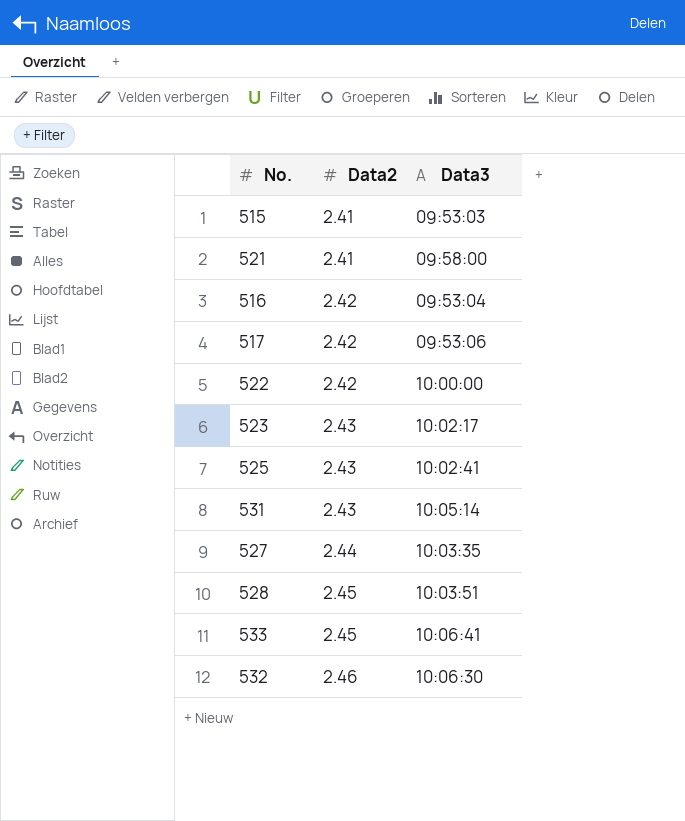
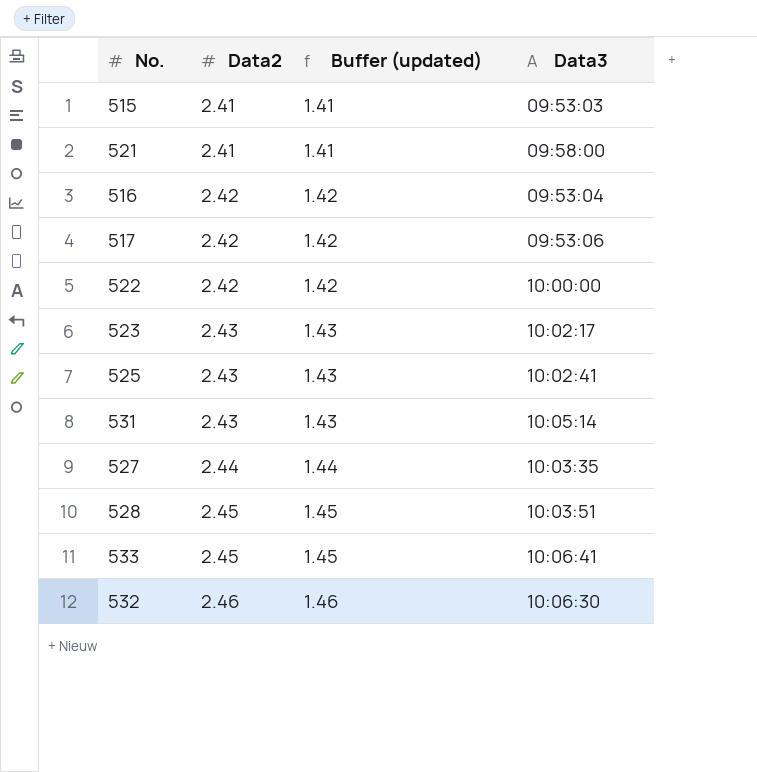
column Buffer (updated) | formula: none -> [Data2] - 1

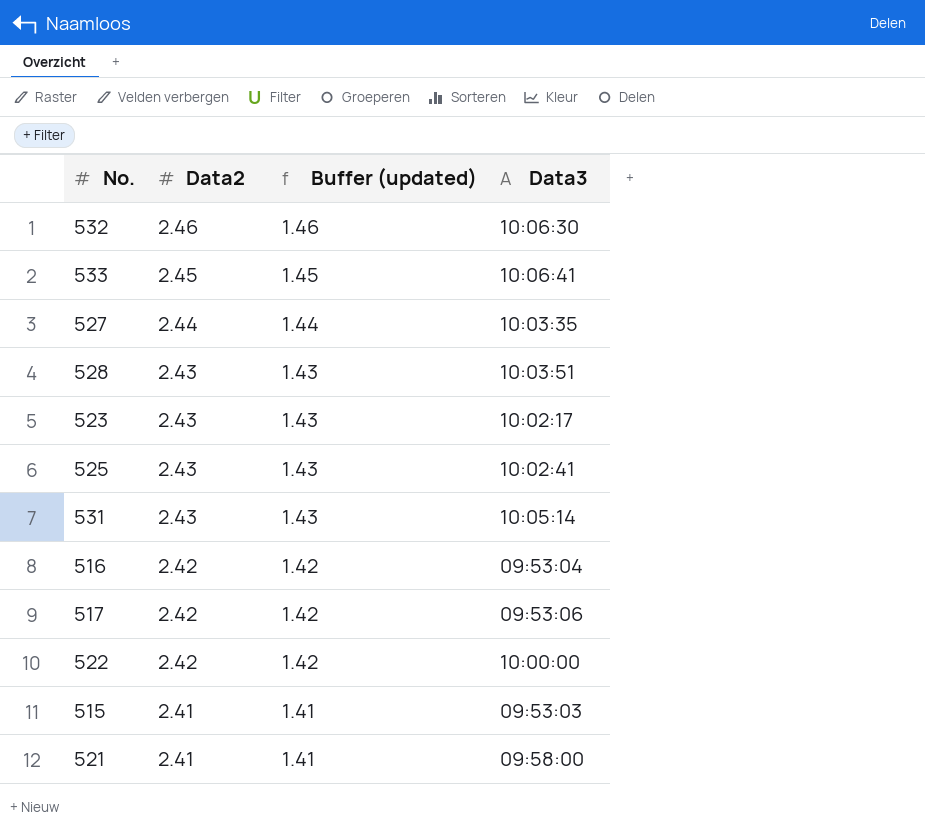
row order: Data2 ascending -> Data2 descending
528 | Data2: 2.45 -> 2.43
528 | Buffer (updated): 1.45 -> 1.43

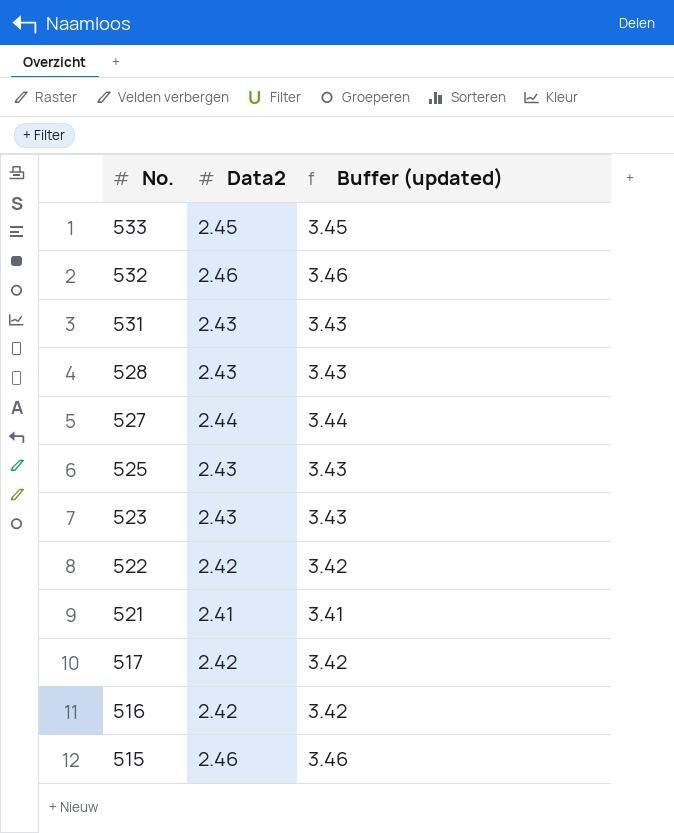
row order: Data2 descending -> No. descending
column Data3 | position: 4 -> none
column Buffer (updated) | formula: [Data2] - 1 -> [Data2] + 1
515 | Data2: 2.41 -> 2.46

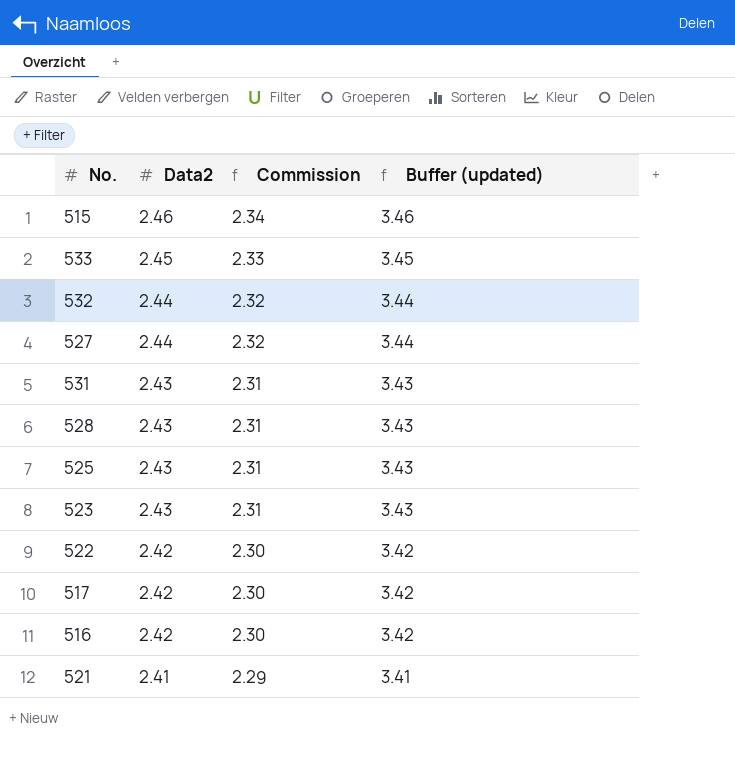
row order: No. descending -> Data2 descending
column Commission | formula: none -> [Data2] * 0.95
532 | Data2: 2.46 -> 2.44
532 | Buffer (updated): 3.46 -> 3.44

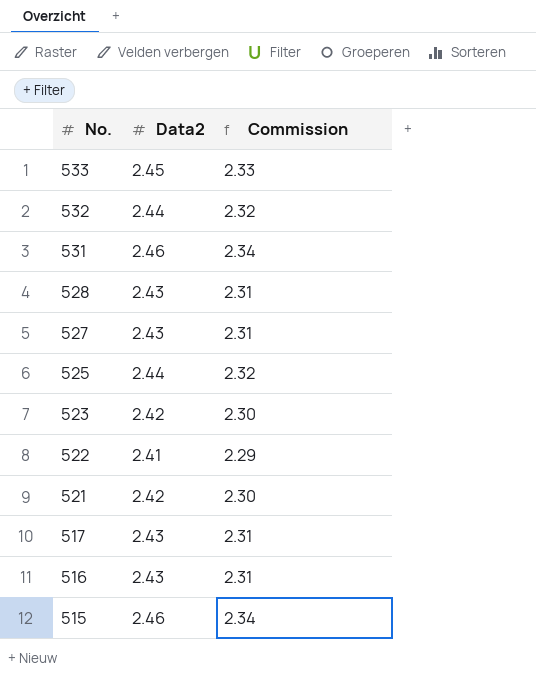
row order: Data2 descending -> No. descending
column Buffer (updated) | formula: [Data2] + 1 -> none
531 | Data2: 2.43 -> 2.46
531 | Commission: 2.31 -> 2.34
527 | Data2: 2.44 -> 2.43
527 | Commission: 2.32 -> 2.31
525 | Data2: 2.43 -> 2.44
525 | Commission: 2.31 -> 2.32
523 | Data2: 2.43 -> 2.42
523 | Commission: 2.31 -> 2.30
522 | Data2: 2.42 -> 2.41
522 | Commission: 2.30 -> 2.29
521 | Data2: 2.41 -> 2.42
521 | Commission: 2.29 -> 2.30
517 | Data2: 2.42 -> 2.43
517 | Commission: 2.30 -> 2.31
516 | Data2: 2.42 -> 2.43
516 | Commission: 2.30 -> 2.31

